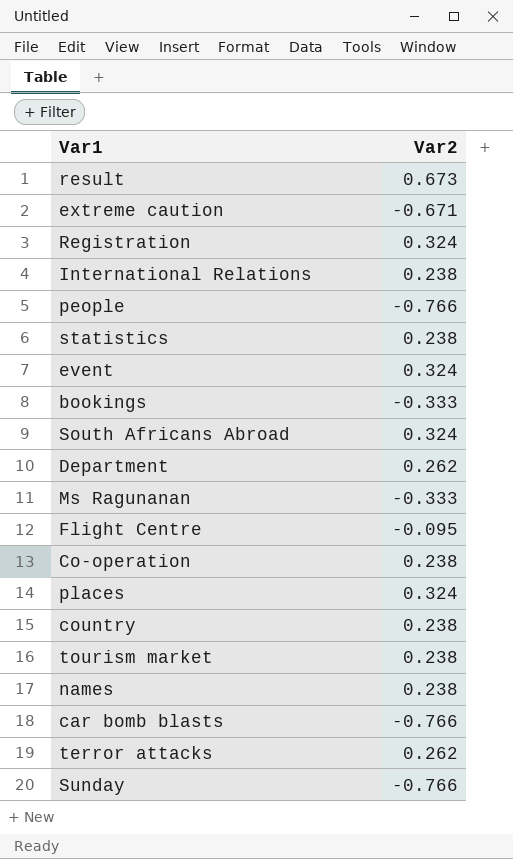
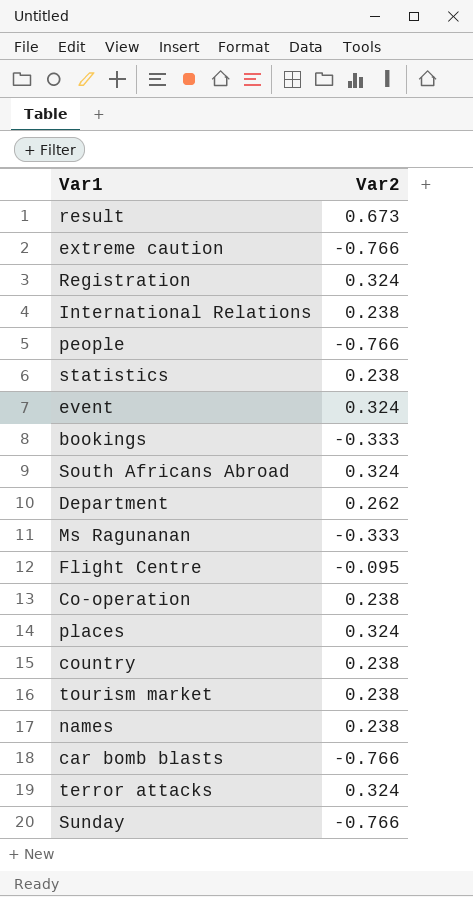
extreme caution | Var2: -0.671 -> -0.766
terror attacks | Var2: 0.262 -> 0.324

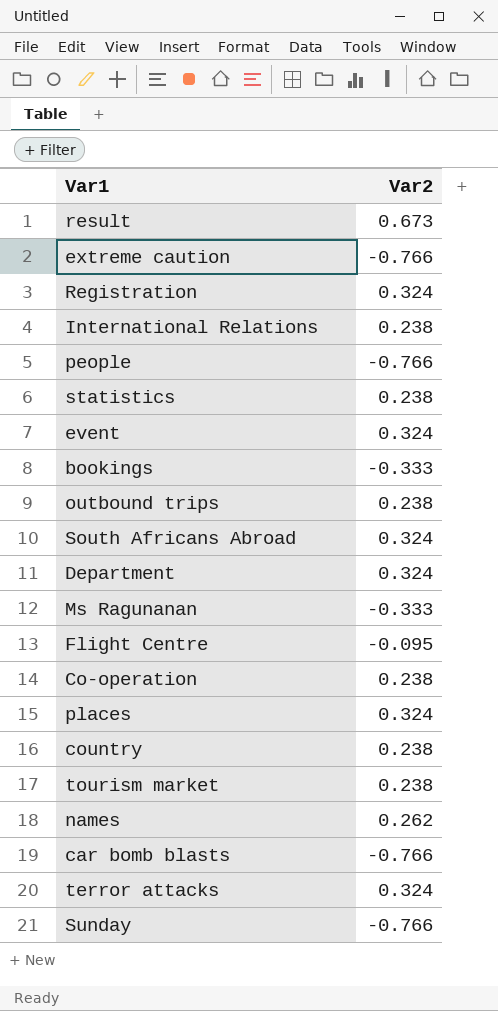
row outbound trips: none -> 0.238
Department | Var2: 0.262 -> 0.324
names | Var2: 0.238 -> 0.262

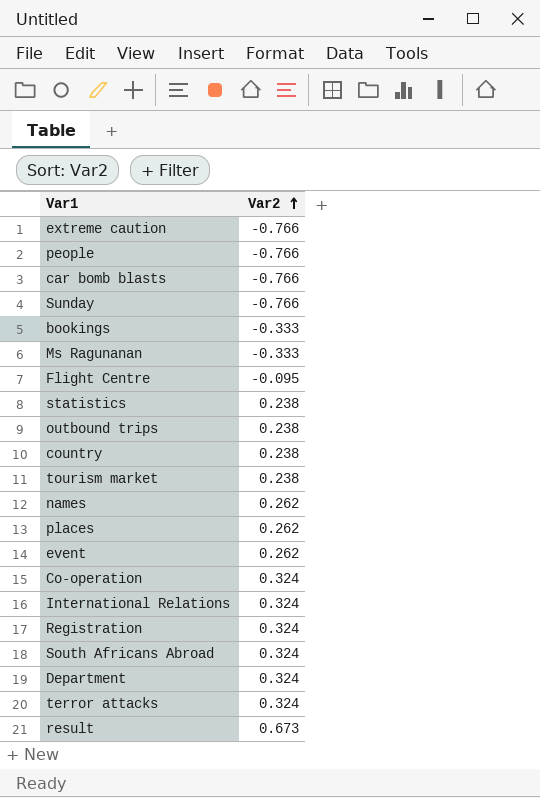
row order: none -> Var2 ascending
places | Var2: 0.324 -> 0.262
event | Var2: 0.324 -> 0.262
Co-operation | Var2: 0.238 -> 0.324
International Relations | Var2: 0.238 -> 0.324

